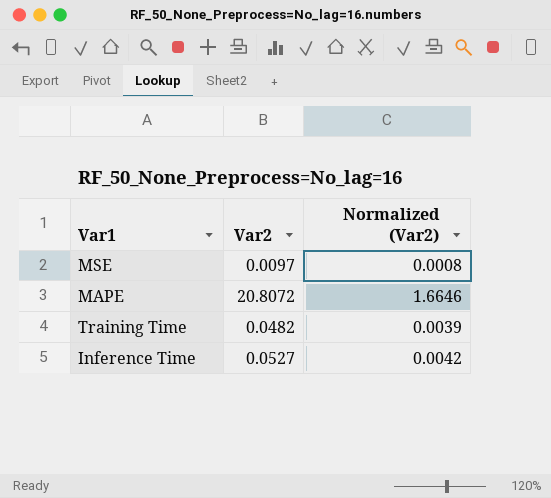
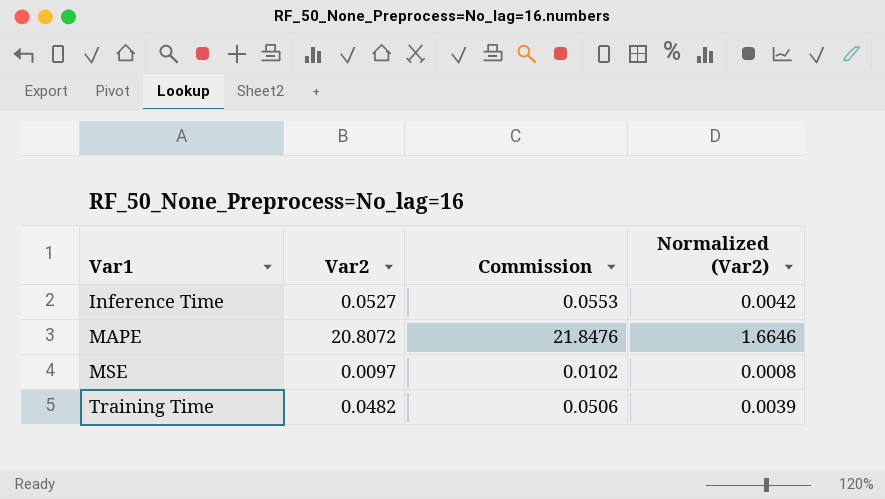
row order: none -> Var1 ascending
column Commission | formula: none -> [Var2] * 1.05

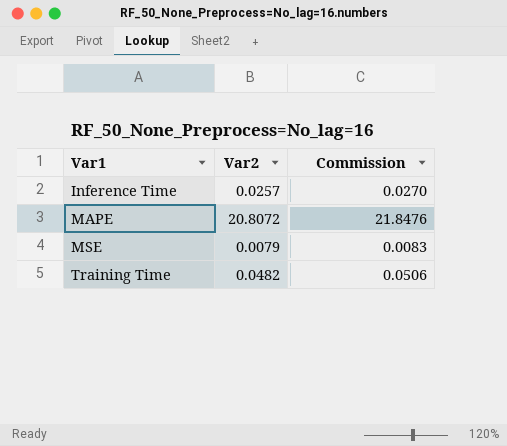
column Normalized (Var2) | formula: [Var2] * 0.08 -> none
Inference Time | Var2: 0.0527 -> 0.0257
Inference Time | Commission: 0.0553 -> 0.0270
MSE | Var2: 0.0097 -> 0.0079
MSE | Commission: 0.0102 -> 0.0083

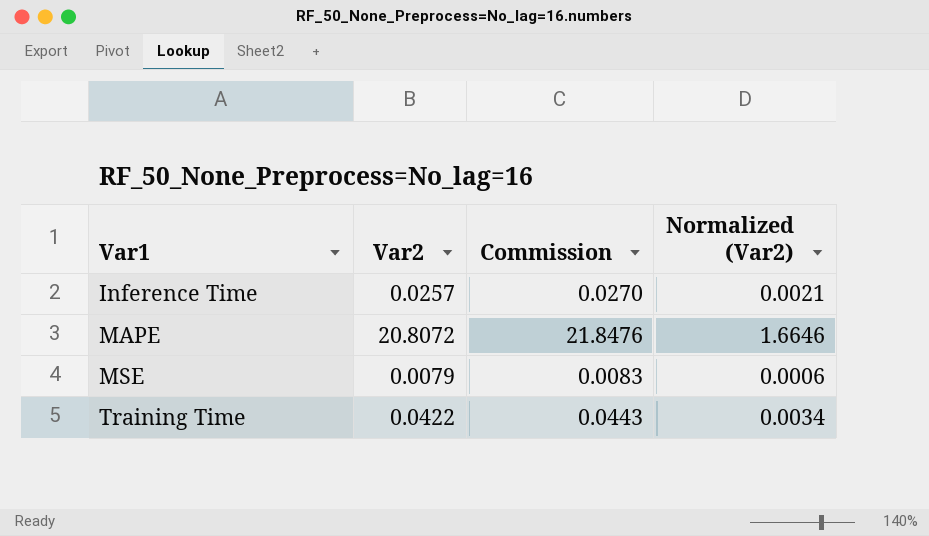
column Normalized (Var2) | formula: none -> [Var2] * 0.08
Training Time | Var2: 0.0482 -> 0.0422
Training Time | Commission: 0.0506 -> 0.0443

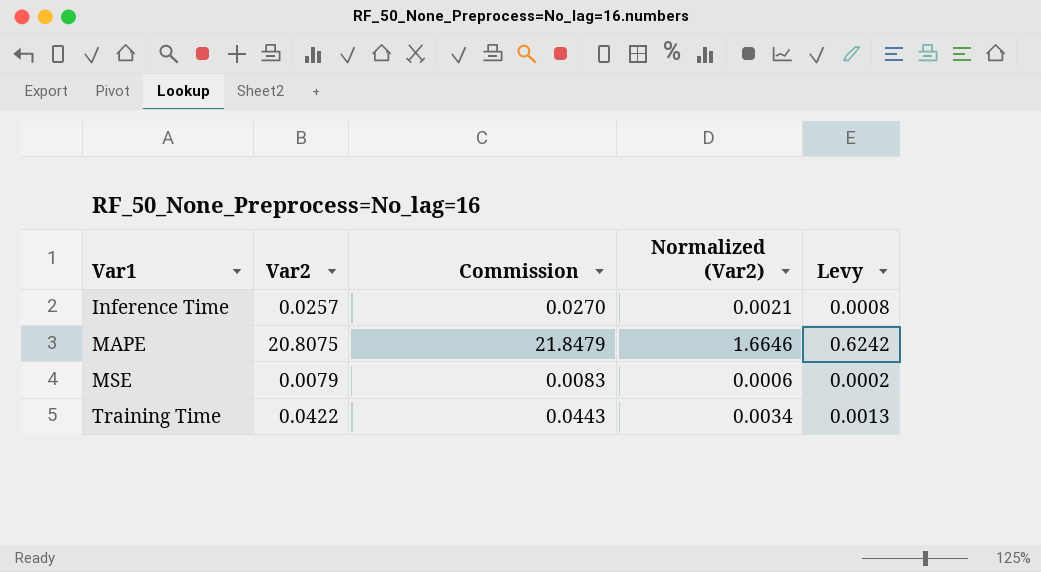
column Levy | formula: none -> [Var2] * 0.03
MAPE | Var2: 20.8072 -> 20.8075
MAPE | Commission: 21.8476 -> 21.8479

